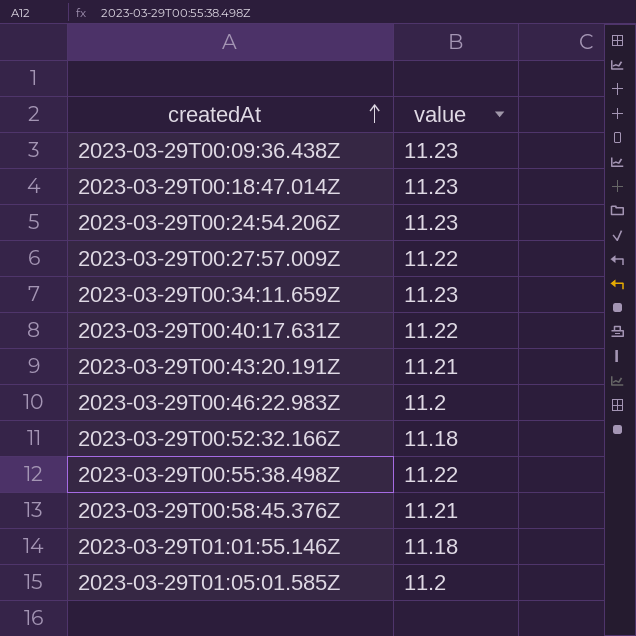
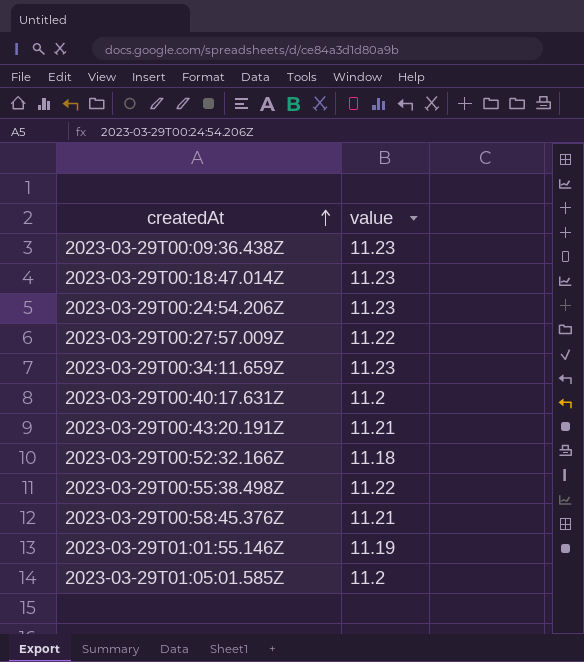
row 2023-03-29T00:46:22.983Z: 11.2 -> none
2023-03-29T00:40:17.631Z | value: 11.22 -> 11.2
2023-03-29T01:01:55.146Z | value: 11.18 -> 11.19

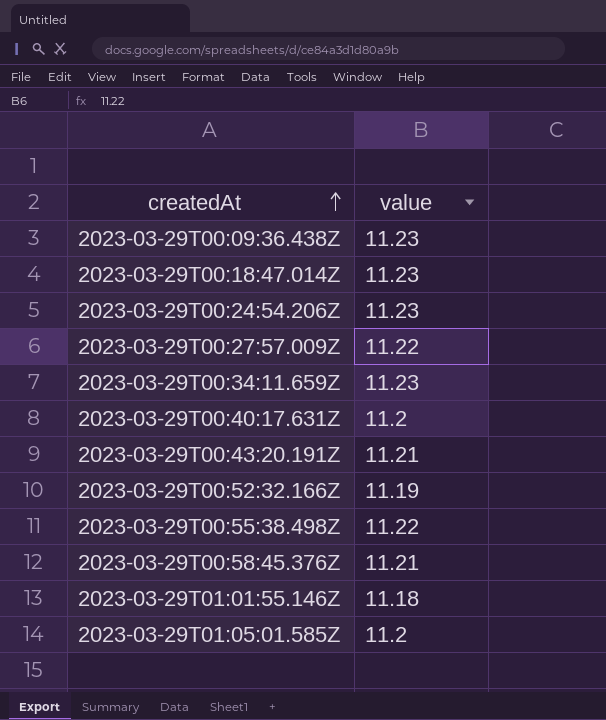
2023-03-29T00:52:32.166Z | value: 11.18 -> 11.19
2023-03-29T01:01:55.146Z | value: 11.19 -> 11.18

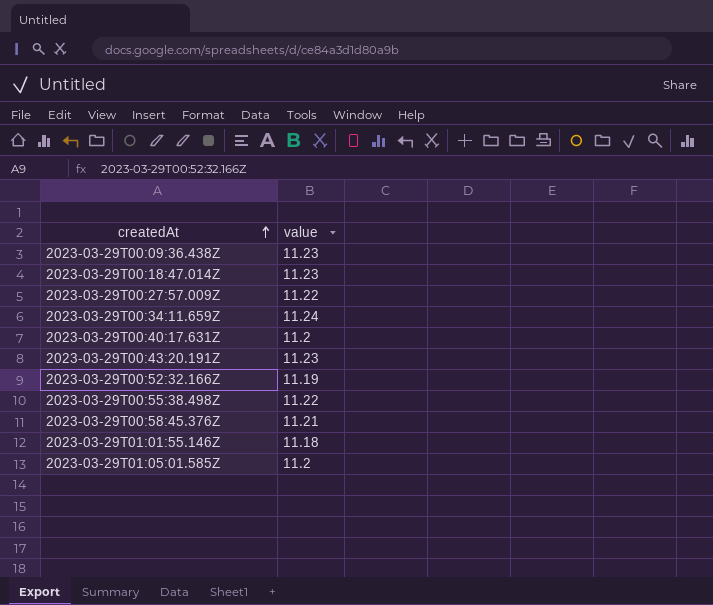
row 2023-03-29T00:24:54.206Z: 11.23 -> none
2023-03-29T00:34:11.659Z | value: 11.23 -> 11.24
2023-03-29T00:43:20.191Z | value: 11.21 -> 11.23

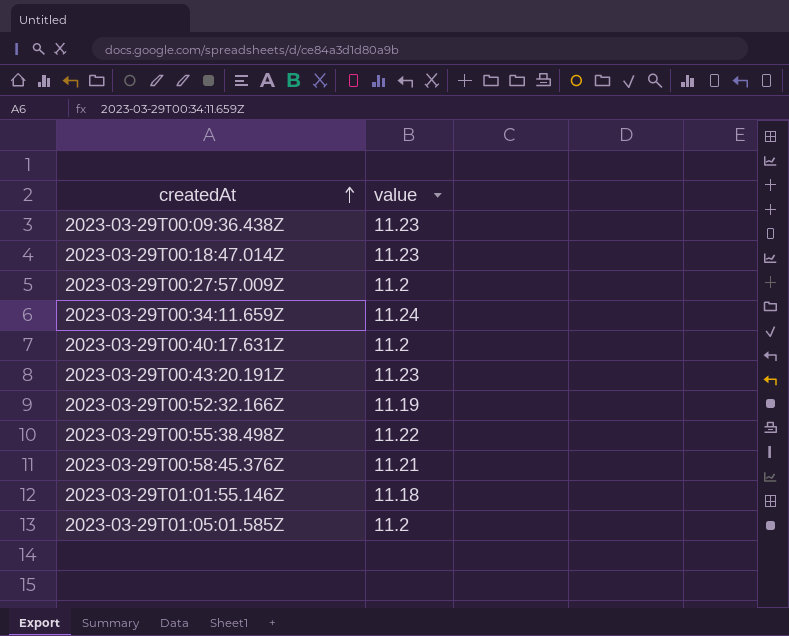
2023-03-29T00:27:57.009Z | value: 11.22 -> 11.2

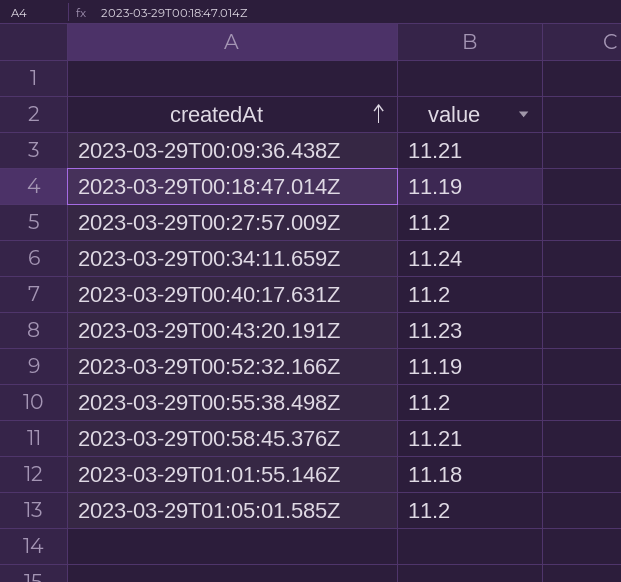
2023-03-29T00:09:36.438Z | value: 11.23 -> 11.21
2023-03-29T00:18:47.014Z | value: 11.23 -> 11.19
2023-03-29T00:55:38.498Z | value: 11.22 -> 11.2

